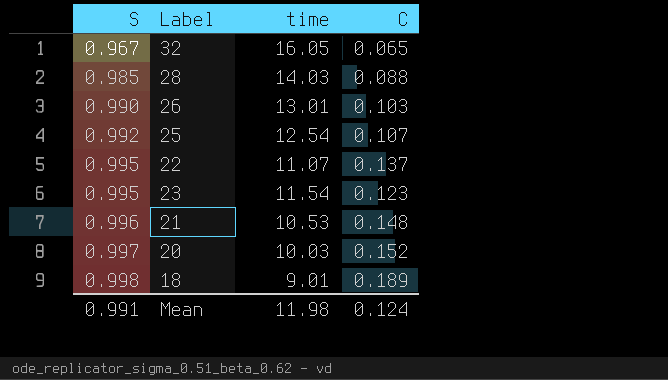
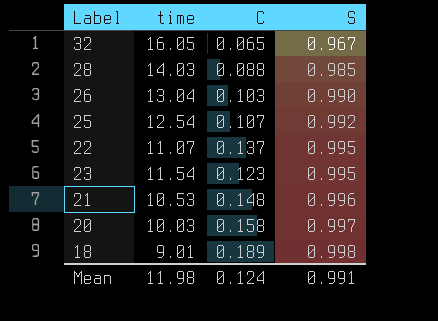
column S | position: 1 -> 4
26 | time: 13.01 -> 13.04
20 | C: 0.152 -> 0.158

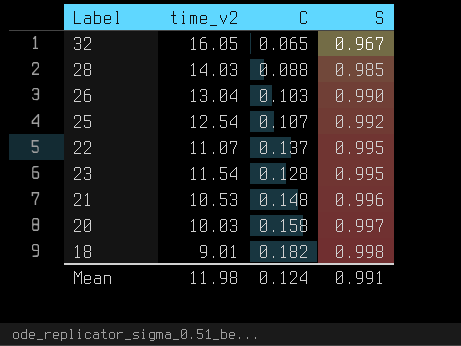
column name: time -> time_v2
23 | C: 0.123 -> 0.128
18 | C: 0.189 -> 0.182

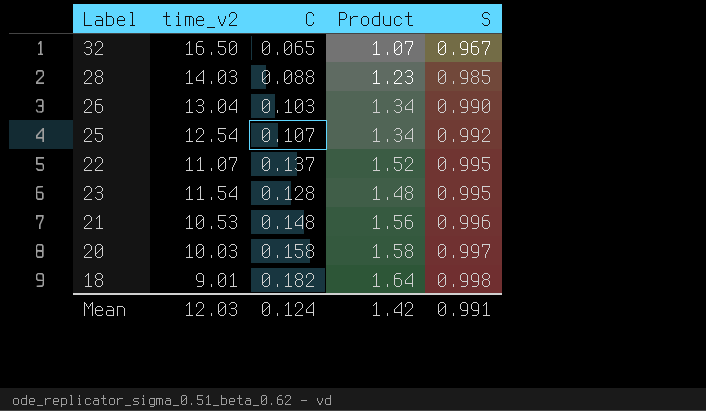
column Product | formula: none -> [time_v2] * [C]
32 | time_v2: 16.05 -> 16.50
Mean | time_v2: 11.98 -> 12.03

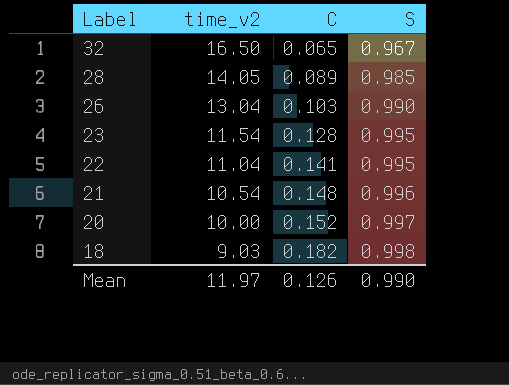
row order: S ascending -> Label descending
column Product | formula: [time_v2] * [C] -> none
row 25: 12.54 | 0.107 | 1.34 | 0.992 -> none
28 | time_v2: 14.03 -> 14.05
28 | C: 0.088 -> 0.089
22 | time_v2: 11.07 -> 11.04
22 | C: 0.137 -> 0.141
21 | time_v2: 10.53 -> 10.54
20 | time_v2: 10.03 -> 10.00
20 | C: 0.158 -> 0.152
18 | time_v2: 9.01 -> 9.03
Mean | time_v2: 12.03 -> 11.97
Mean | C: 0.124 -> 0.126
Mean | S: 0.991 -> 0.990

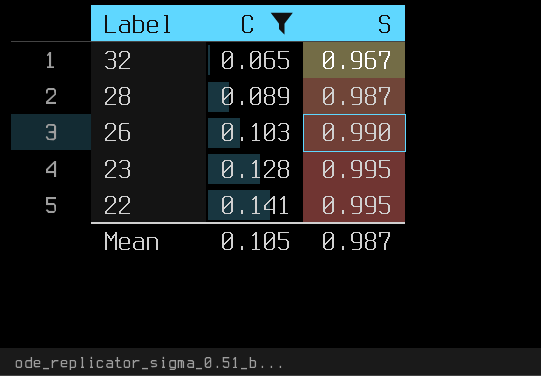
filter: none -> C <= 0.141
column time_v2 | position: 2 -> none
28 | S: 0.985 -> 0.987
Mean | C: 0.126 -> 0.105
Mean | S: 0.990 -> 0.987

